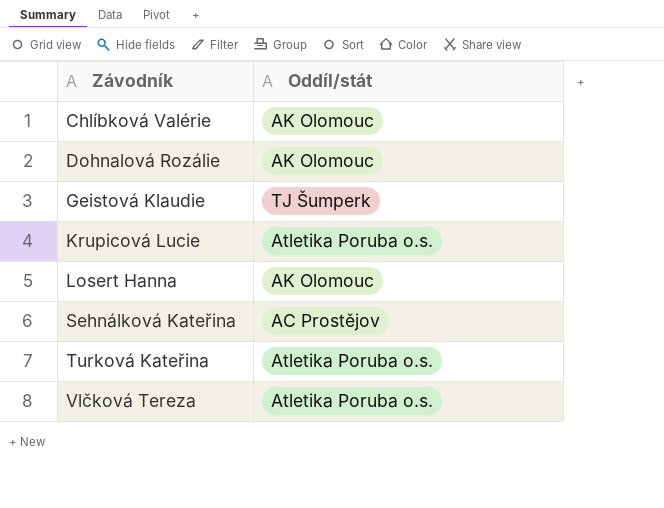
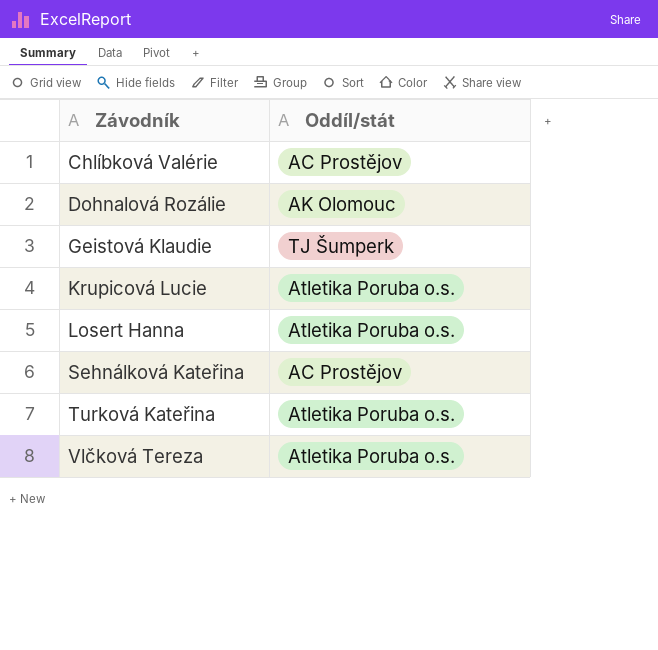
Chlíbková Valérie | Oddíl/stát: AK Olomouc -> AC Prostějov
Losert Hanna | Oddíl/stát: AK Olomouc -> Atletika Poruba o.s.

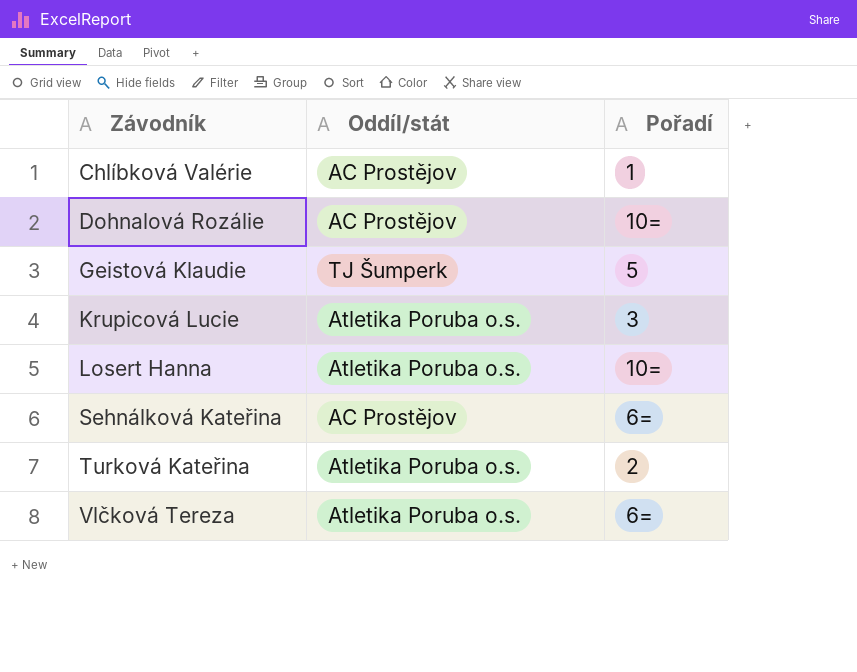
column Pořadí | position: none -> 3
Dohnalová Rozálie | Oddíl/stát: AK Olomouc -> AC Prostějov

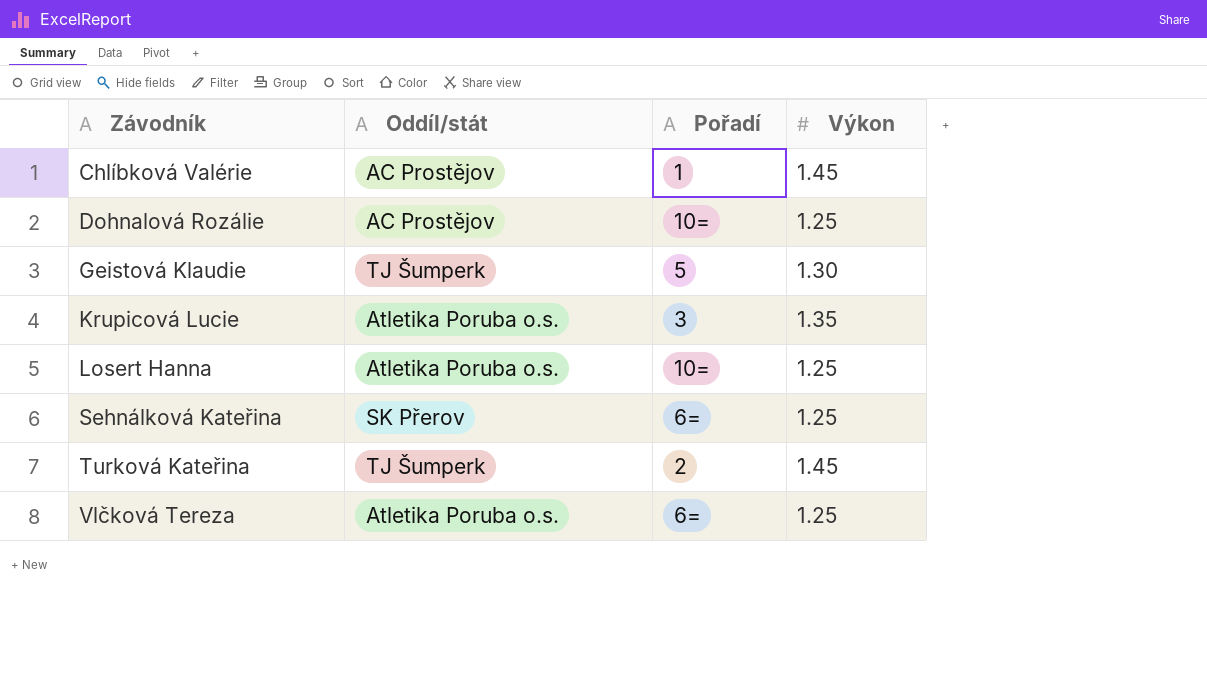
column Výkon | position: none -> 4
Sehnálková Kateřina | Oddíl/stát: AC Prostějov -> SK Přerov
Turková Kateřina | Oddíl/stát: Atletika Poruba o.s. -> TJ Šumperk

